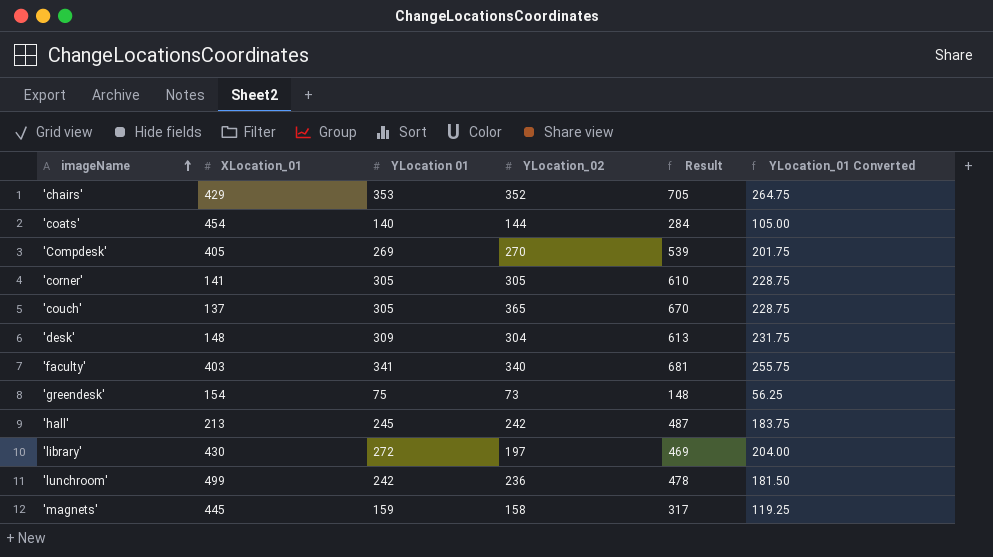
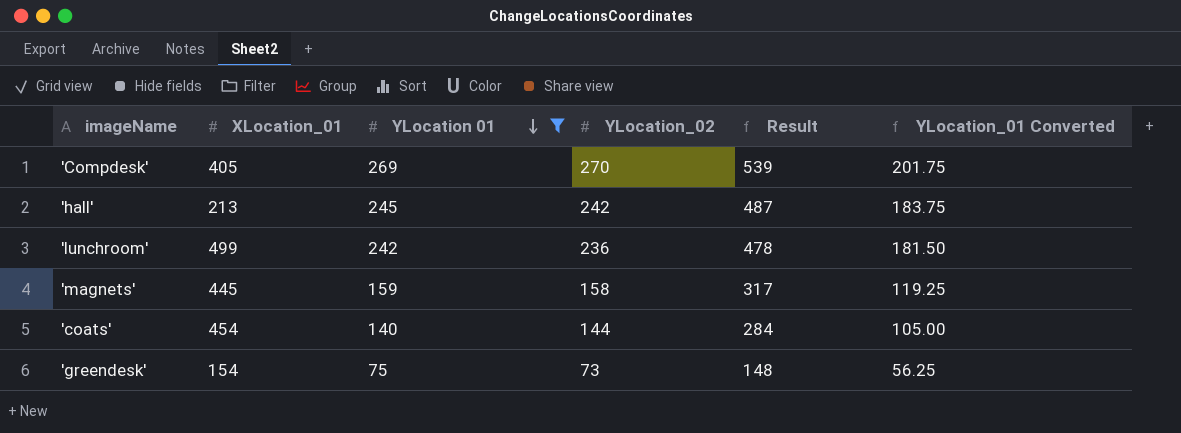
filter: none -> YLocation 01 <= 269
row order: imageName ascending -> YLocation 01 descending

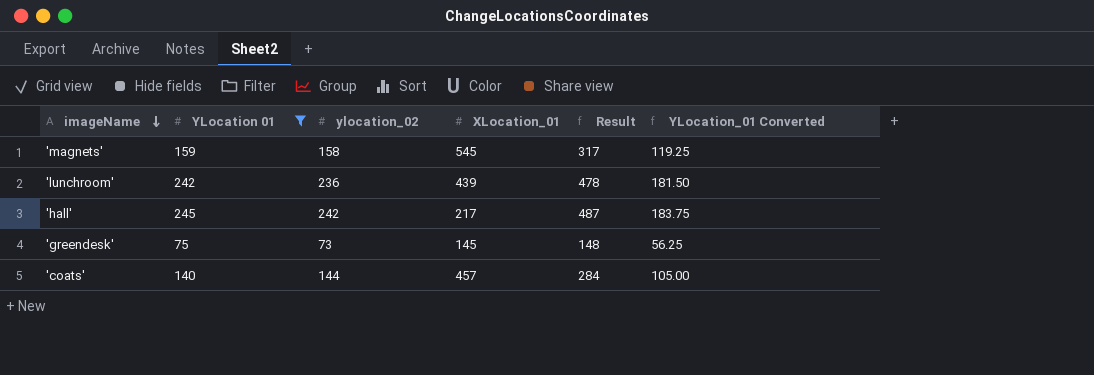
row order: YLocation 01 descending -> imageName descending
column name: YLocation_02 -> ylocation_02
column XLocation_01 | position: 2 -> 4
row 'Compdesk': 405 | 269 | 270 | 539 | 201.75 -> none
'magnets' | XLocation_01: 445 -> 545
'lunchroom' | XLocation_01: 499 -> 439
'hall' | XLocation_01: 213 -> 217
'greendesk' | XLocation_01: 154 -> 145
'coats' | XLocation_01: 454 -> 457

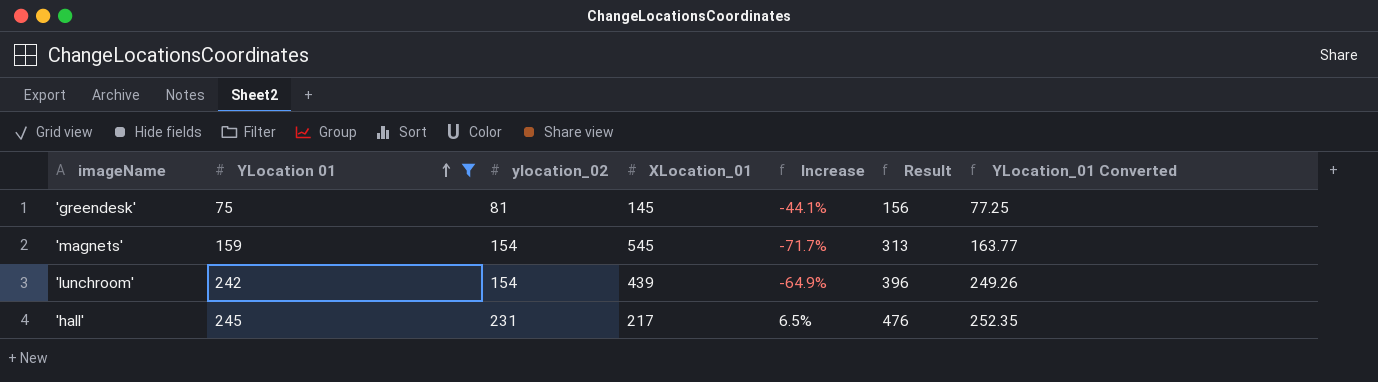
row order: imageName descending -> YLocation 01 ascending
column Increase | formula: none -> ([ylocation_02] - [XLocation_01]) / [XLocation_01]
column YLocation_01 Converted | formula: [YLocation 01] * 0.75 -> [YLocation 01] * 1.03
row 'coats': 140 | 144 | 457 | 284 | 105.00 -> none
'greendesk' | ylocation_02: 73 -> 81
'greendesk' | Result: 148 -> 156
'magnets' | ylocation_02: 158 -> 154
'magnets' | Result: 317 -> 313
'lunchroom' | ylocation_02: 236 -> 154
'lunchroom' | Result: 478 -> 396
'hall' | ylocation_02: 242 -> 231
'hall' | Result: 487 -> 476

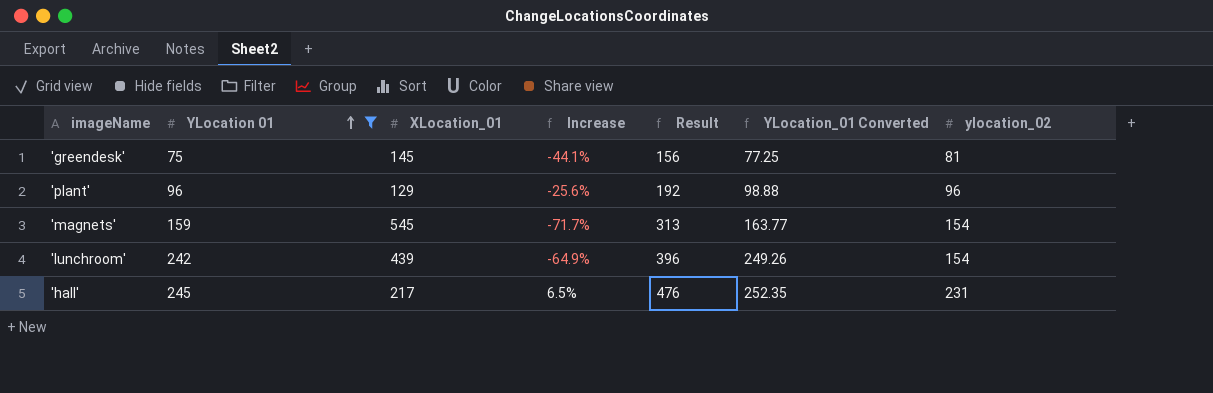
column ylocation_02 | position: 3 -> 7
row 'plant': none -> 96 | 129 | -25.6% | 192 | 98.88 | 96

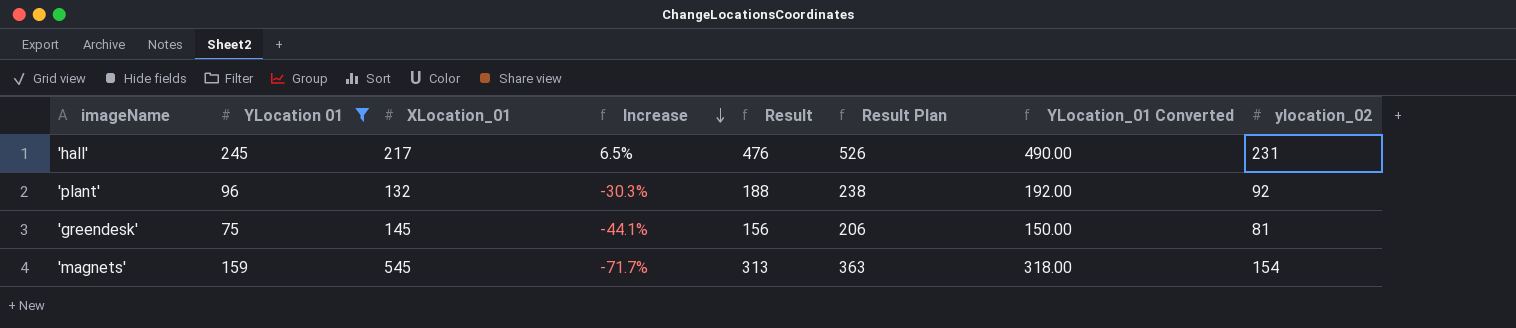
row order: YLocation 01 ascending -> Increase descending
column Result Plan | formula: none -> [Result] + 50
column YLocation_01 Converted | formula: [YLocation 01] * 1.03 -> [YLocation 01] * 2
row 'lunchroom': 242 | 439 | -64.9% | 396 | 249.26 | 154 -> none
'plant' | XLocation_01: 129 -> 132
'plant' | Increase: -25.6% -> -30.3%
'plant' | Result: 192 -> 188
'plant' | ylocation_02: 96 -> 92

